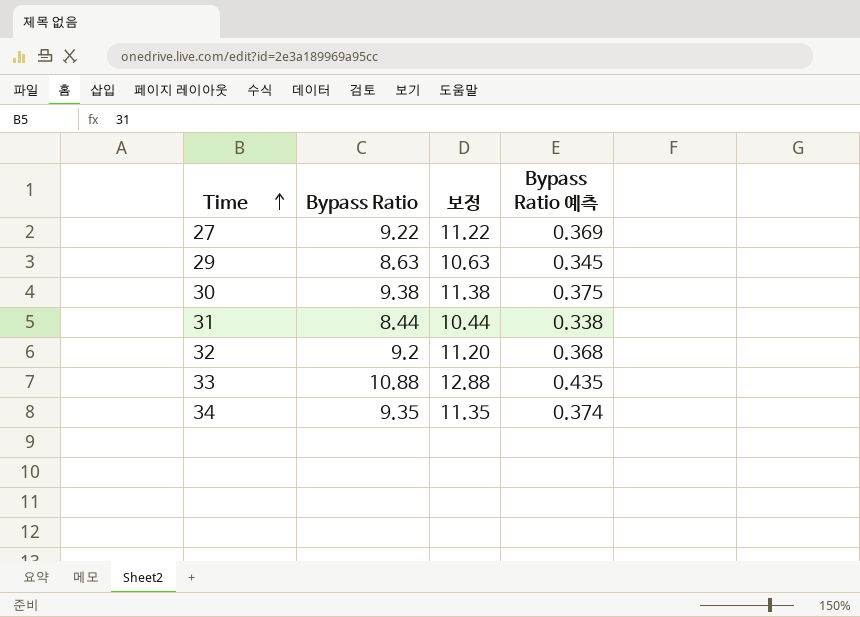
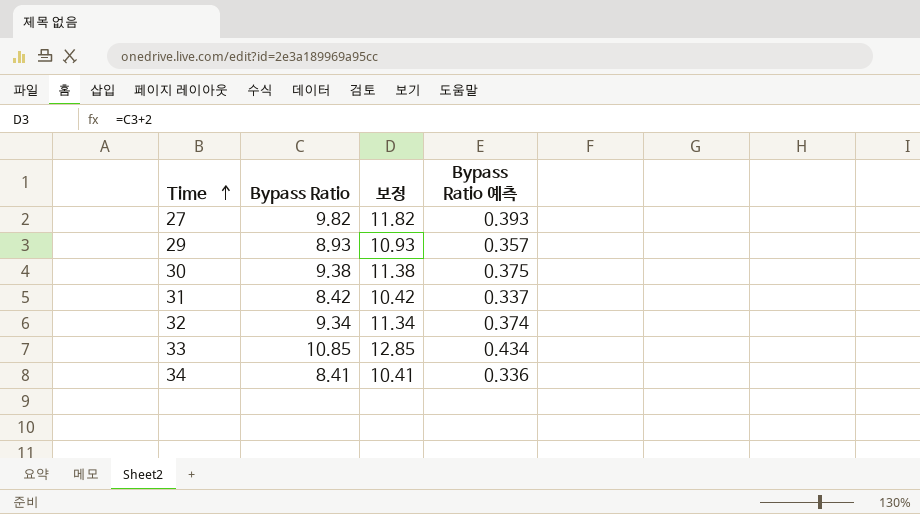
27 | Bypass Ratio: 9.22 -> 9.82
27 | 보정: 11.22 -> 11.82
27 | Bypass Ratio 예측: 0.369 -> 0.393
29 | Bypass Ratio: 8.63 -> 8.93
29 | 보정: 10.63 -> 10.93
29 | Bypass Ratio 예측: 0.345 -> 0.357
31 | Bypass Ratio: 8.44 -> 8.42
31 | 보정: 10.44 -> 10.42
31 | Bypass Ratio 예측: 0.338 -> 0.337
32 | Bypass Ratio: 9.2 -> 9.34
32 | 보정: 11.20 -> 11.34
32 | Bypass Ratio 예측: 0.368 -> 0.374
33 | Bypass Ratio: 10.88 -> 10.85
33 | 보정: 12.88 -> 12.85
33 | Bypass Ratio 예측: 0.435 -> 0.434
34 | Bypass Ratio: 9.35 -> 8.41
34 | 보정: 11.35 -> 10.41
34 | Bypass Ratio 예측: 0.374 -> 0.336

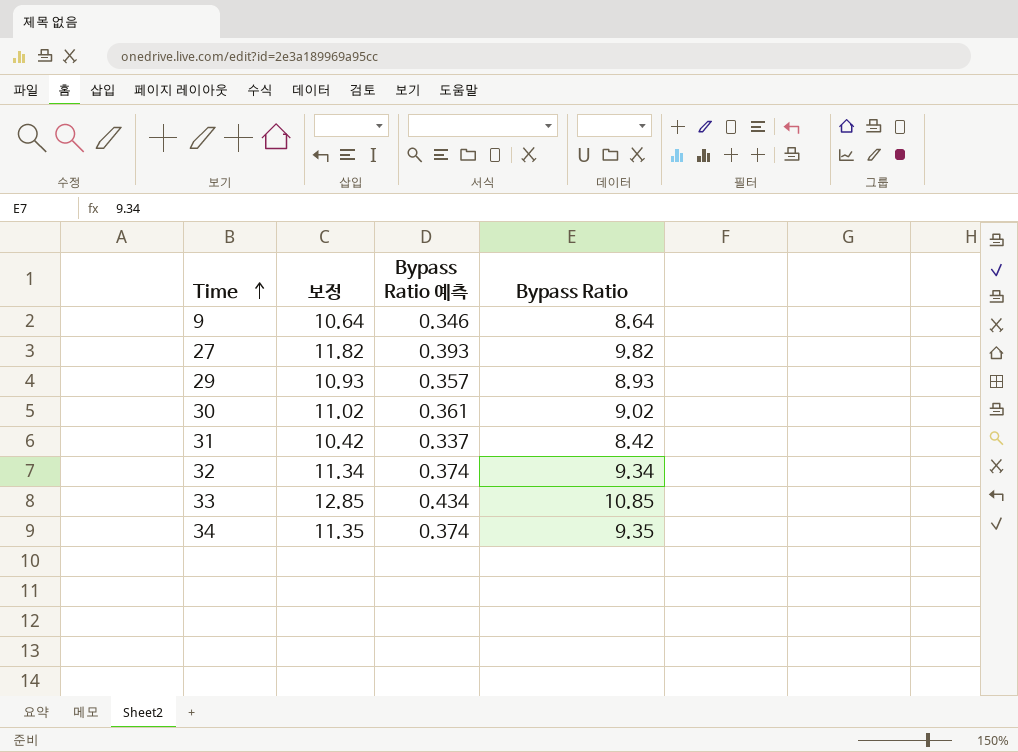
column Bypass Ratio | position: 2 -> 4
row 9: none -> 10.64 | 0.346 | 8.64
30 | 보정: 11.38 -> 11.02
30 | Bypass Ratio 예측: 0.375 -> 0.361
30 | Bypass Ratio: 9.38 -> 9.02
34 | 보정: 10.41 -> 11.35
34 | Bypass Ratio 예측: 0.336 -> 0.374
34 | Bypass Ratio: 8.41 -> 9.35

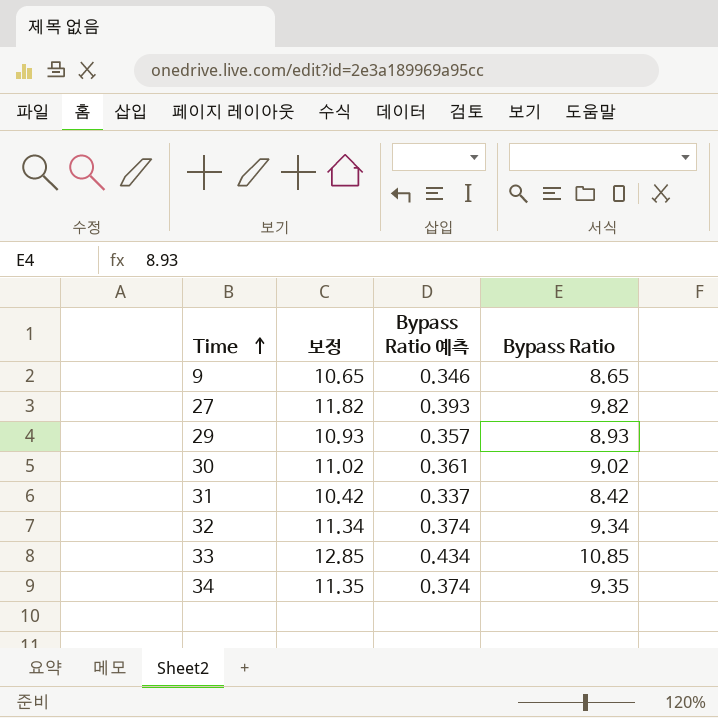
9 | 보정: 10.64 -> 10.65
9 | Bypass Ratio: 8.64 -> 8.65

